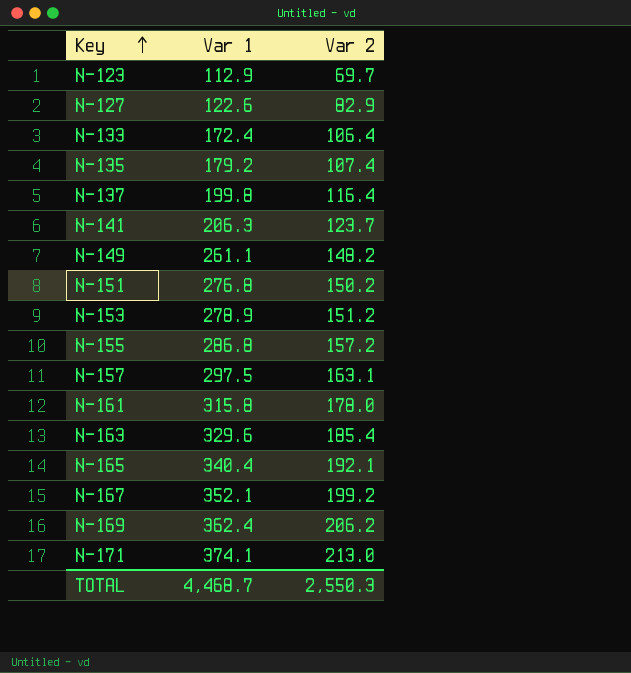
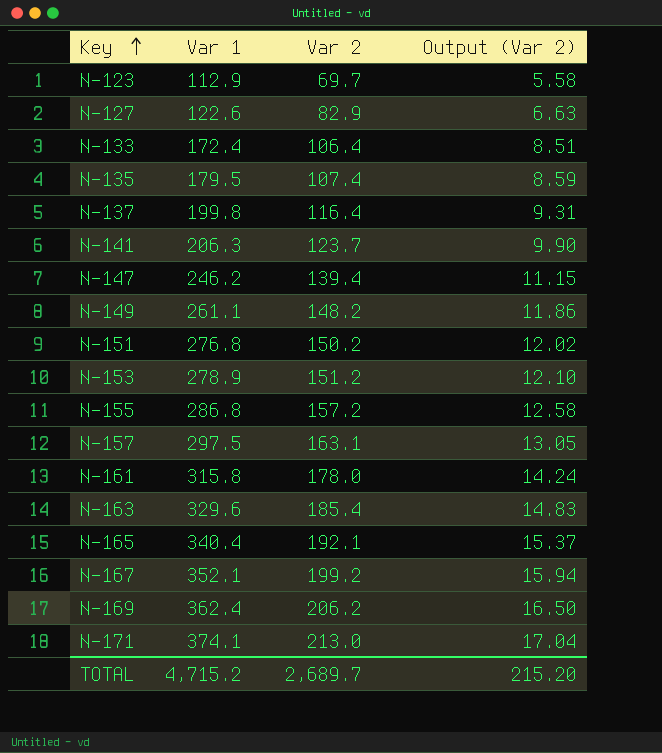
column Output (Var 2) | formula: none -> [Var 2] * 0.08
N-135 | Var 1: 179.2 -> 179.5
row N-147: none -> 246.2 | 139.4 | 11.15
TOTAL | Var 1: 4,468.7 -> 4,715.2
TOTAL | Var 2: 2,550.3 -> 2,689.7

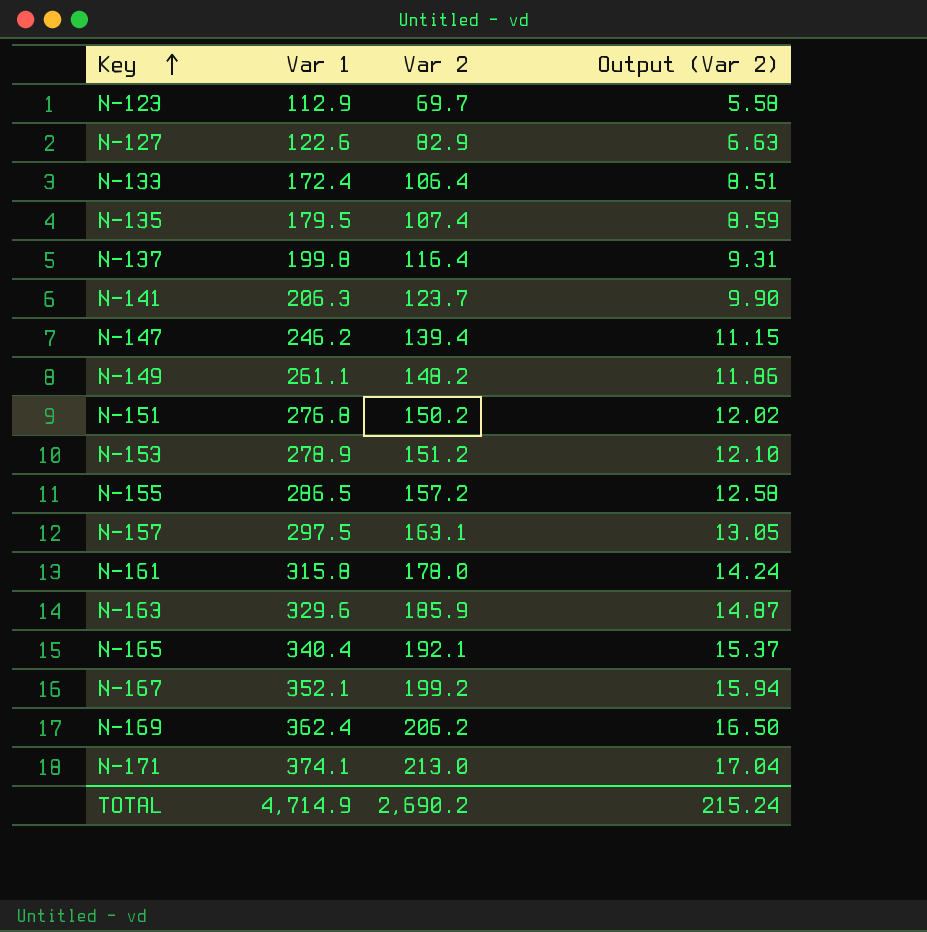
N-155 | Var 1: 286.8 -> 286.5
N-163 | Var 2: 185.4 -> 185.9
N-163 | Output (Var 2): 14.83 -> 14.87
TOTAL | Var 1: 4,715.2 -> 4,714.9
TOTAL | Var 2: 2,689.7 -> 2,690.2
TOTAL | Output (Var 2): 215.20 -> 215.24

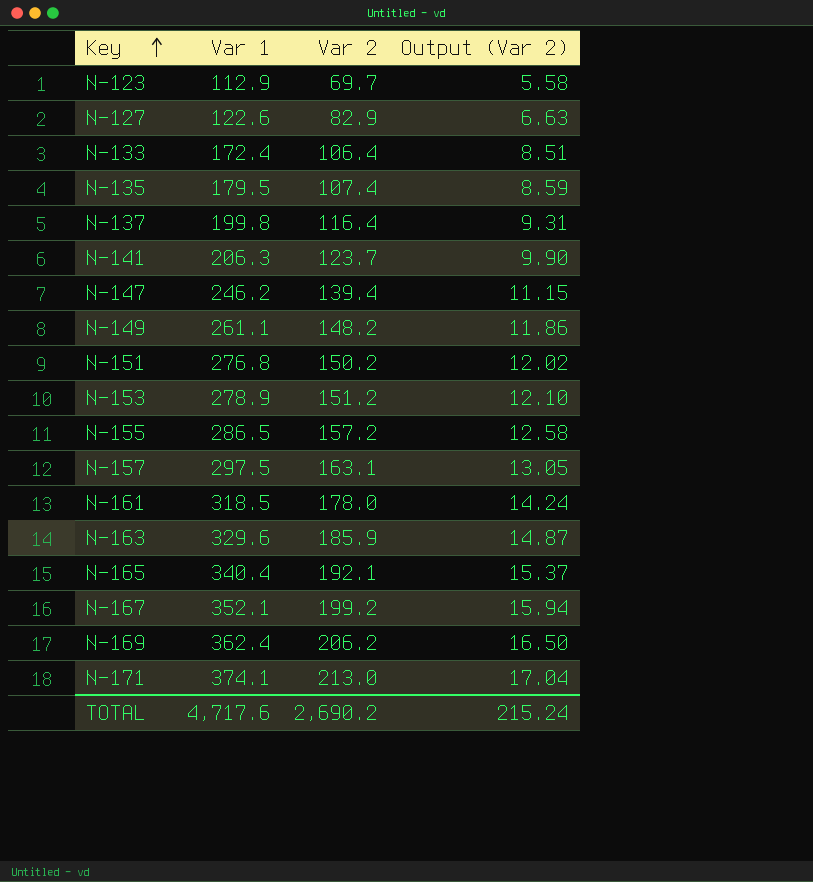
N-161 | Var 1: 315.8 -> 318.5
TOTAL | Var 1: 4,714.9 -> 4,717.6

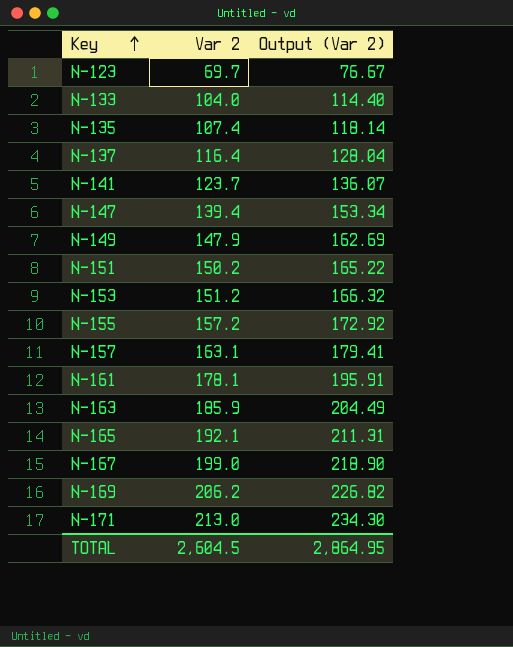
column Var 1 | position: 2 -> none
column Output (Var 2) | formula: [Var 2] * 0.08 -> [Var 2] * 1.1
row N-127: 122.6 | 82.9 | 6.63 -> none
N-133 | Var 2: 106.4 -> 104.0
N-149 | Var 2: 148.2 -> 147.9
N-161 | Var 2: 178.0 -> 178.1
N-167 | Var 2: 199.2 -> 199.0
TOTAL | Var 2: 2,690.2 -> 2,604.5
TOTAL | Output (Var 2): 215.24 -> 2,864.95

